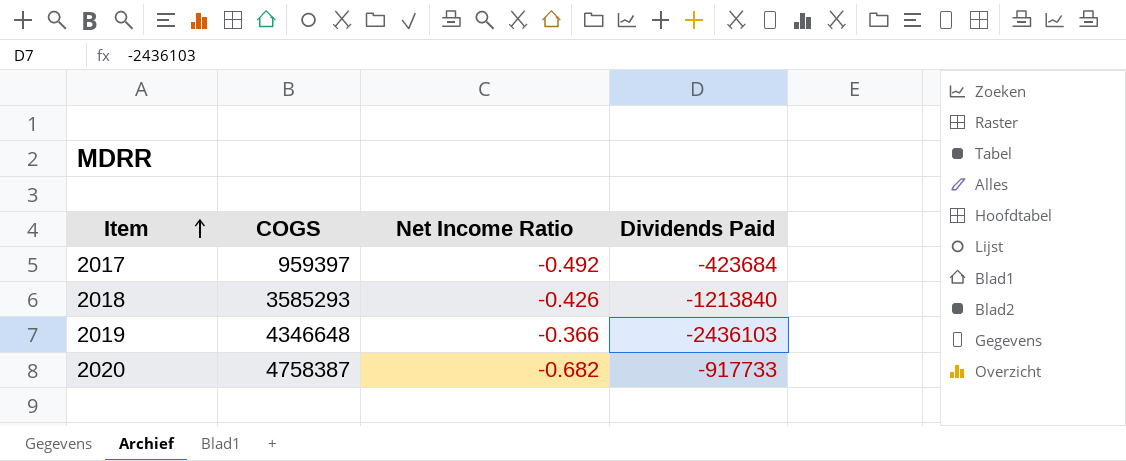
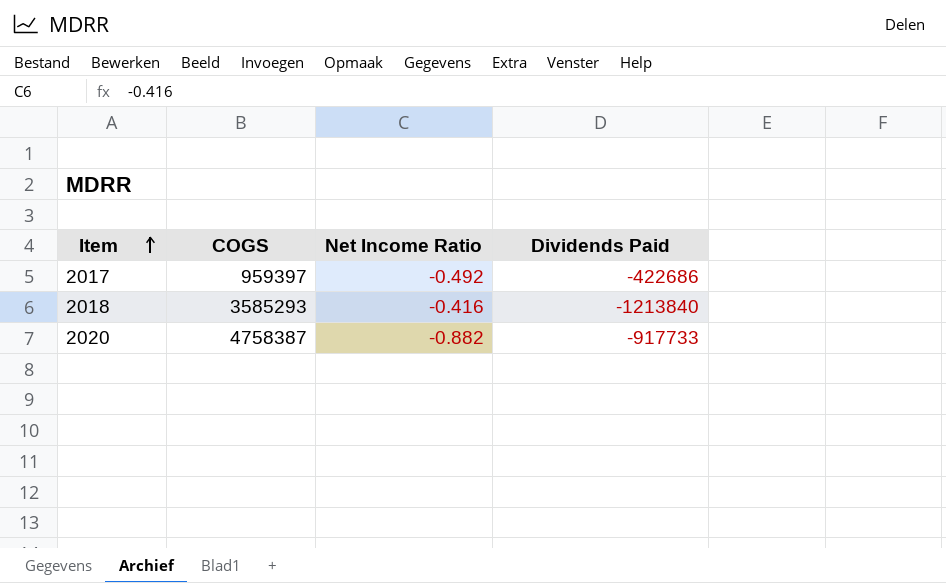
row 2019: 4346648 | -0.366 | -2436103 -> none
2017 | Dividends Paid: -423684 -> -422686
2018 | Net Income Ratio: -0.426 -> -0.416
2020 | Net Income Ratio: -0.682 -> -0.882

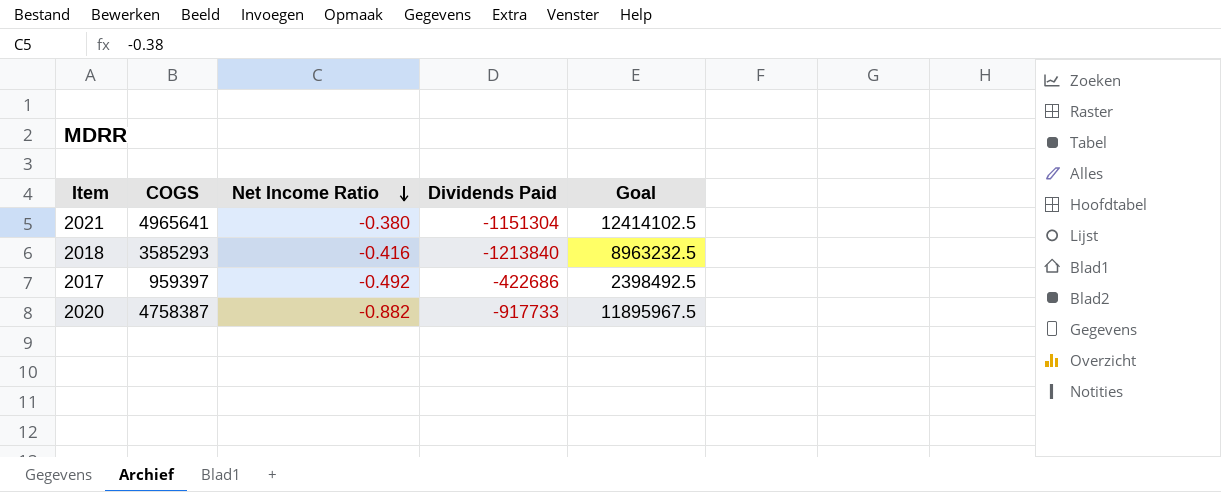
row order: Item ascending -> Net Income Ratio descending
column Goal | formula: none -> [COGS] * 2.5
row 2021: none -> 4965641 | -0.380 | -1151304 | 12414102.5

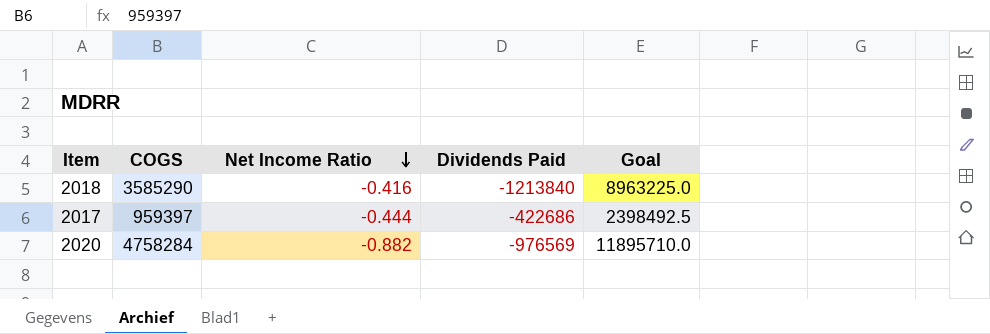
row 2021: 4965641 | -0.380 | -1151304 | 12414102.5 -> none
2018 | COGS: 3585293 -> 3585290
2018 | Goal: 8963232.5 -> 8963225.0
2017 | Net Income Ratio: -0.492 -> -0.444
2020 | COGS: 4758387 -> 4758284
2020 | Dividends Paid: -917733 -> -976569
2020 | Goal: 11895967.5 -> 11895710.0

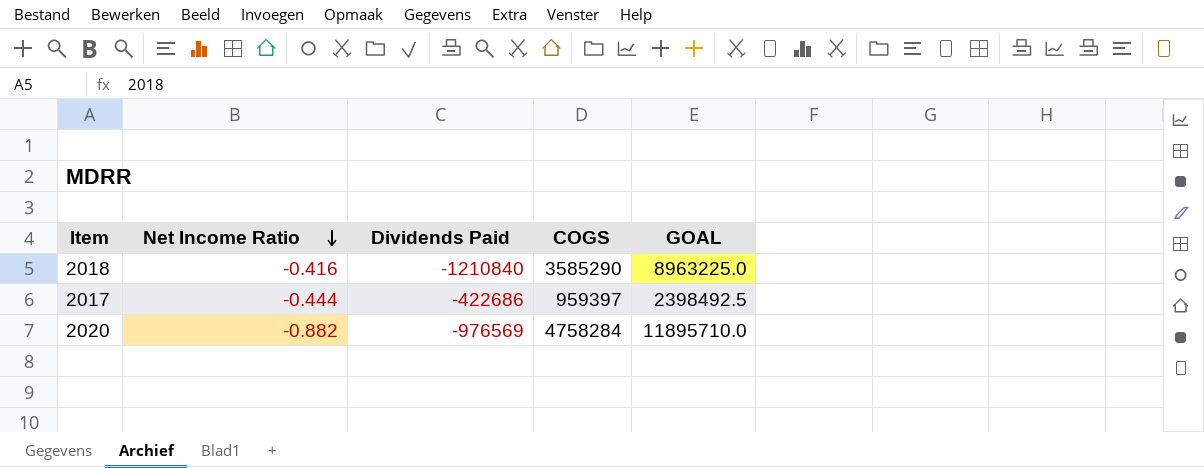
column COGS | position: 2 -> 4
column name: Goal -> GOAL
2018 | Dividends Paid: -1213840 -> -1210840

